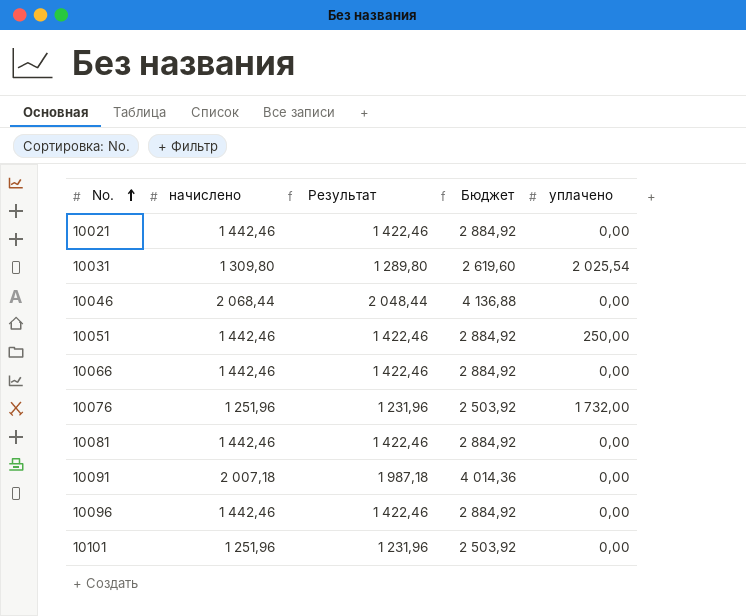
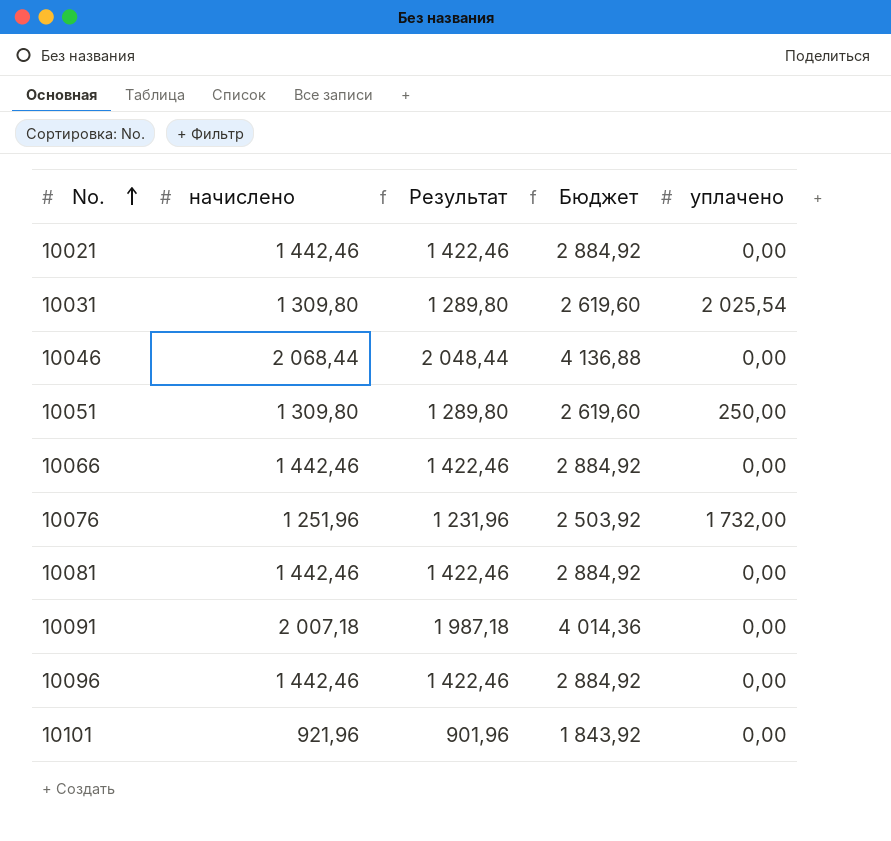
10051 | начислено: 1 442,46 -> 1 309,80
10051 | Результат: 1 422,46 -> 1 289,80
10051 | Бюджет: 2 884,92 -> 2 619,60
10101 | начислено: 1 251,96 -> 921,96
10101 | Результат: 1 231,96 -> 901,96
10101 | Бюджет: 2 503,92 -> 1 843,92

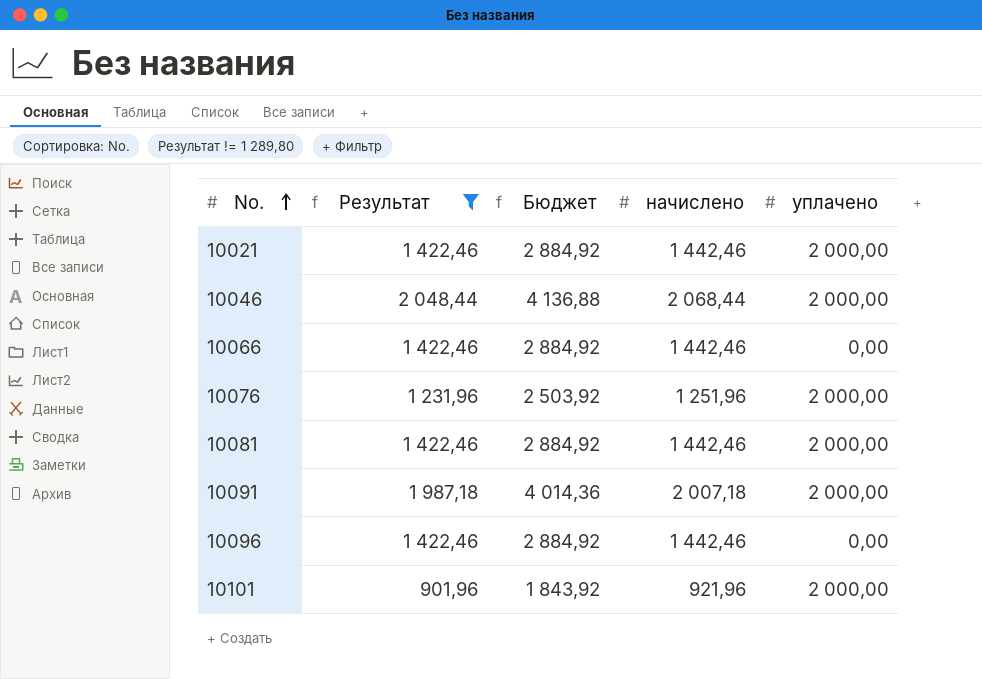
filter: none -> Результат != 1 289,80
column начислено | position: 2 -> 4
10021 | уплачено: 0,00 -> 2 000,00
10046 | уплачено: 0,00 -> 2 000,00
10076 | уплачено: 1 732,00 -> 2 000,00
10081 | уплачено: 0,00 -> 2 000,00
10091 | уплачено: 0,00 -> 2 000,00
10101 | уплачено: 0,00 -> 2 000,00

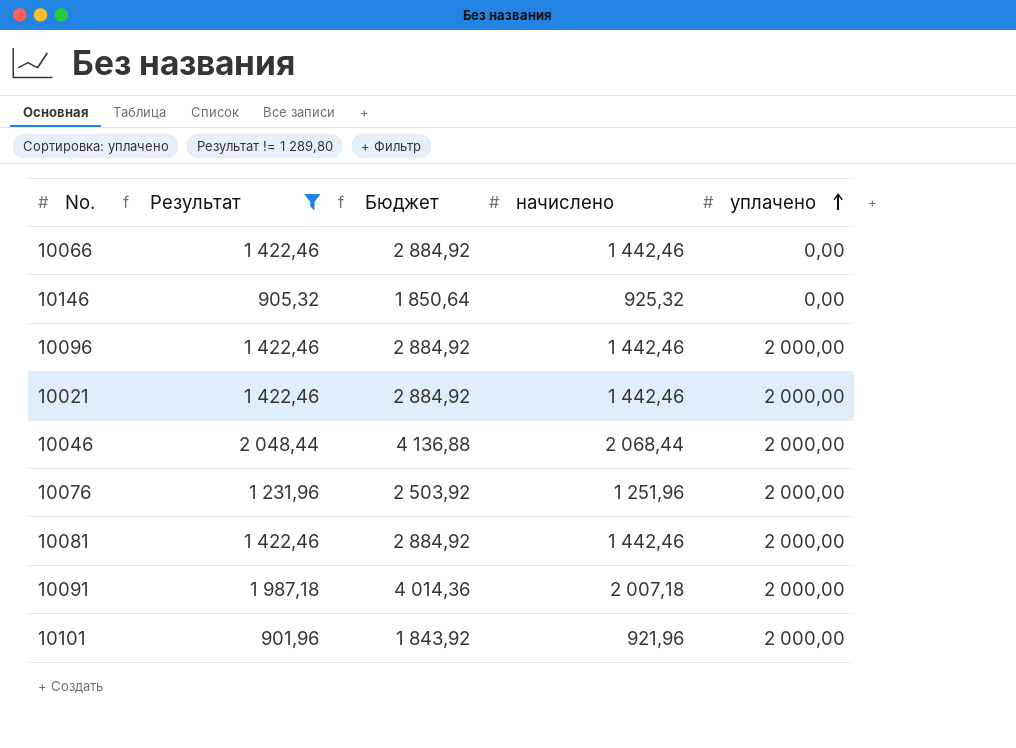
row order: No. ascending -> уплачено ascending
row 10146: none -> 905,32 | 1 850,64 | 925,32 | 0,00
10096 | уплачено: 0,00 -> 2 000,00

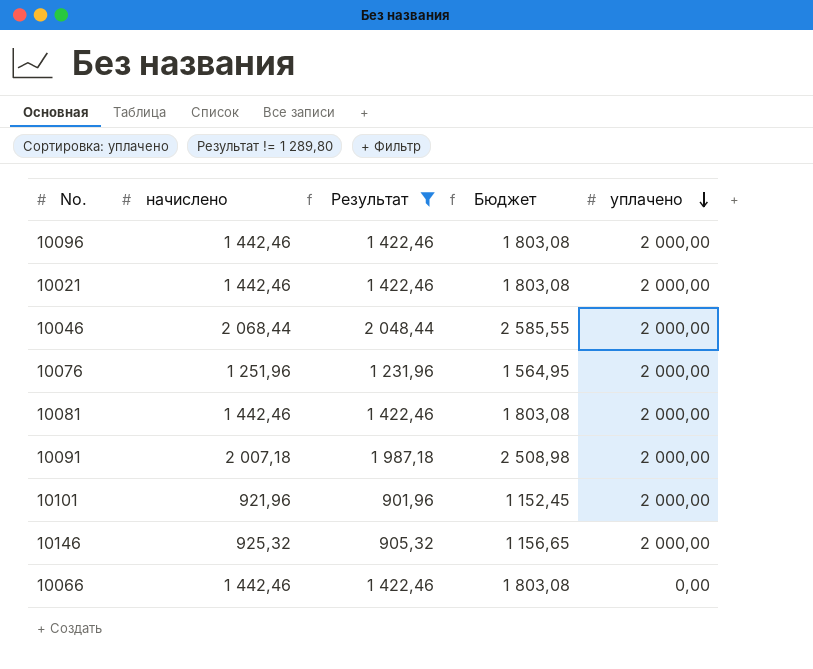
row order: уплачено ascending -> уплачено descending
column начислено | position: 4 -> 2
column Бюджет | formula: [начислено] * 2 -> [начислено] * 1,25
10146 | уплачено: 0,00 -> 2 000,00

